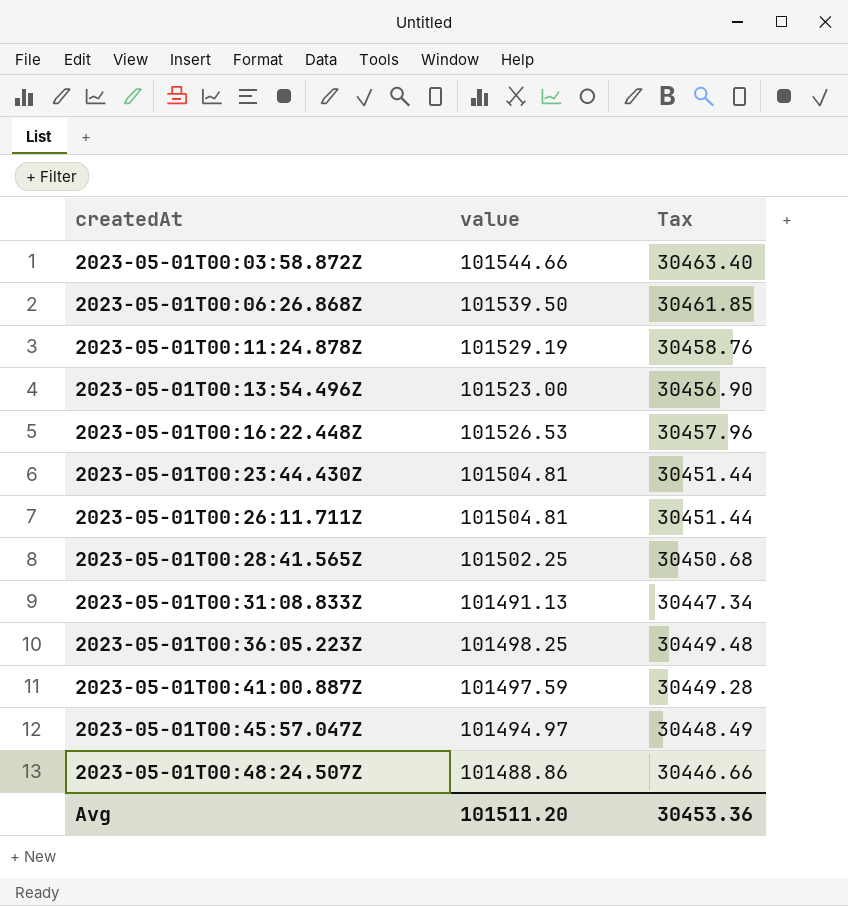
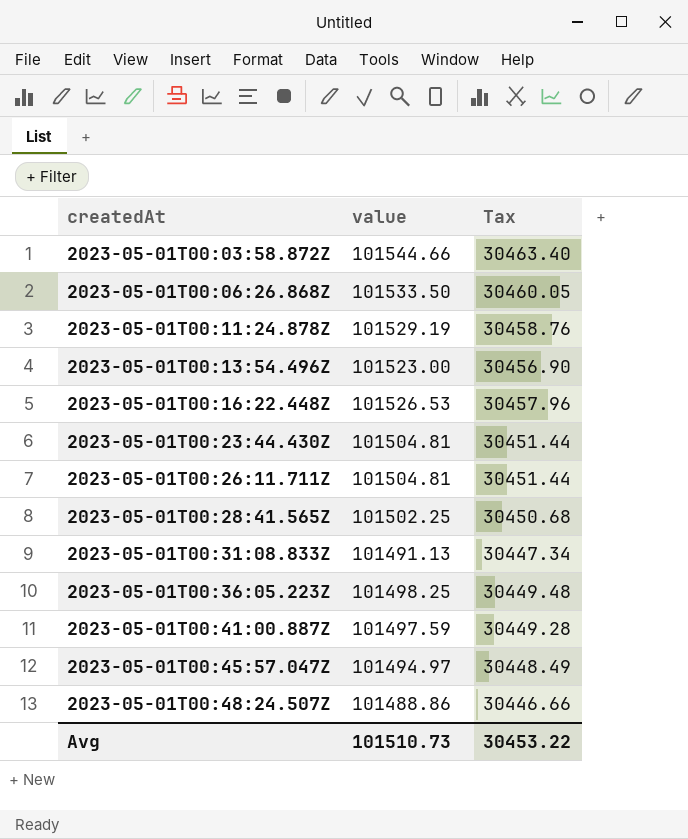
2023-05-01T00:06:26.868Z | value: 101539.50 -> 101533.50
2023-05-01T00:06:26.868Z | Tax: 30461.85 -> 30460.05
Avg | value: 101511.20 -> 101510.73
Avg | Tax: 30453.36 -> 30453.22

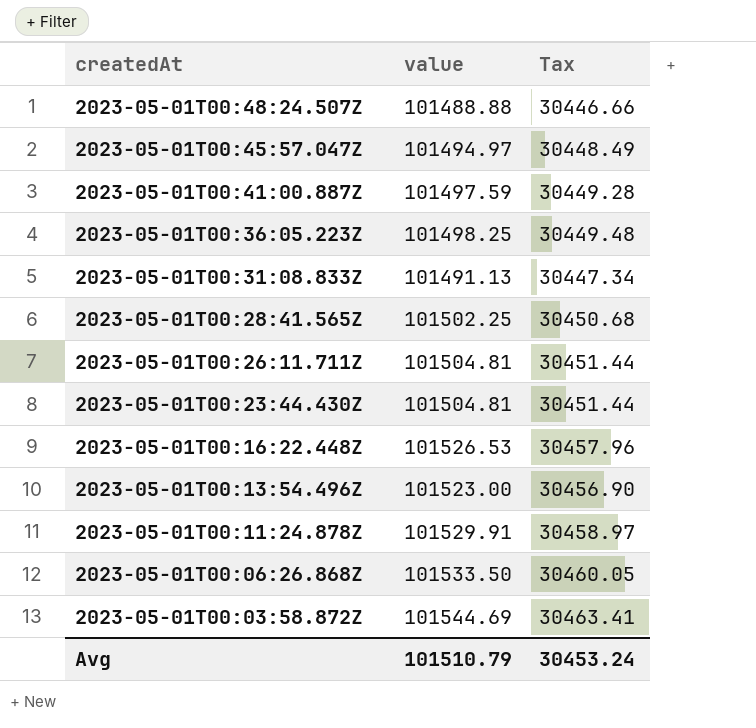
row order: createdAt ascending -> createdAt descending
2023-05-01T00:48:24.507Z | value: 101488.86 -> 101488.88
2023-05-01T00:11:24.878Z | value: 101529.19 -> 101529.91
2023-05-01T00:11:24.878Z | Tax: 30458.76 -> 30458.97
2023-05-01T00:03:58.872Z | value: 101544.66 -> 101544.69
2023-05-01T00:03:58.872Z | Tax: 30463.40 -> 30463.41
Avg | value: 101510.73 -> 101510.79
Avg | Tax: 30453.22 -> 30453.24

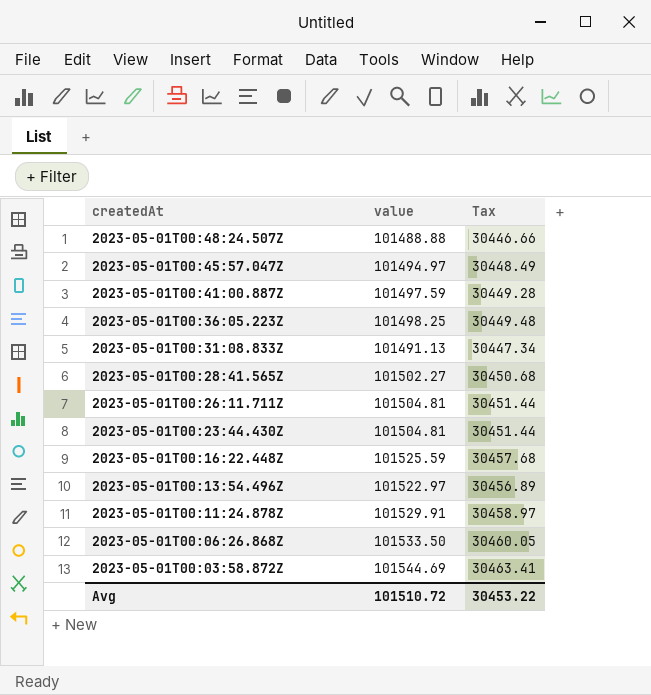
2023-05-01T00:28:41.565Z | value: 101502.25 -> 101502.27
2023-05-01T00:16:22.448Z | value: 101526.53 -> 101525.59
2023-05-01T00:16:22.448Z | Tax: 30457.96 -> 30457.68
2023-05-01T00:13:54.496Z | value: 101523.00 -> 101522.97
2023-05-01T00:13:54.496Z | Tax: 30456.90 -> 30456.89
Avg | value: 101510.79 -> 101510.72
Avg | Tax: 30453.24 -> 30453.22

